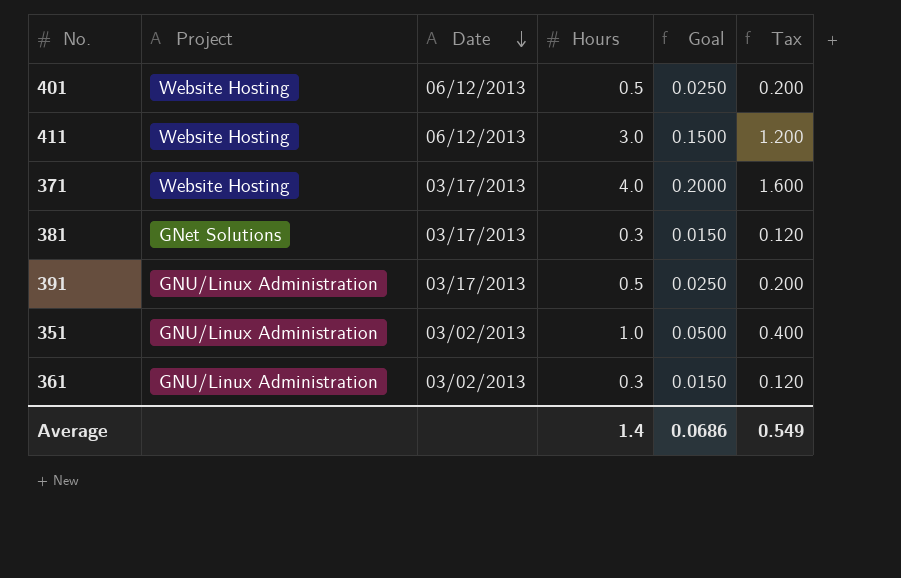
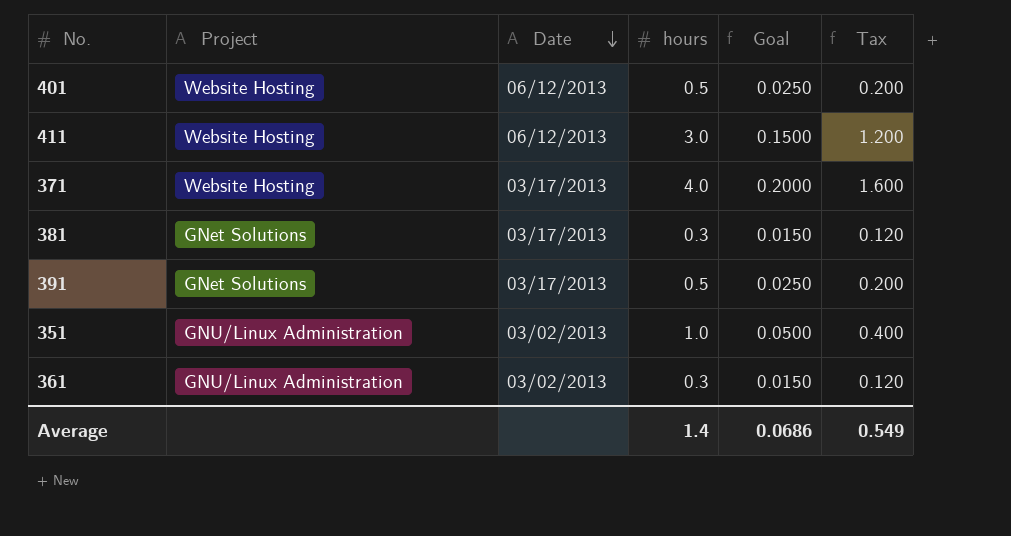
column name: Hours -> hours
391 | Project: GNU/Linux Administration -> GNet Solutions

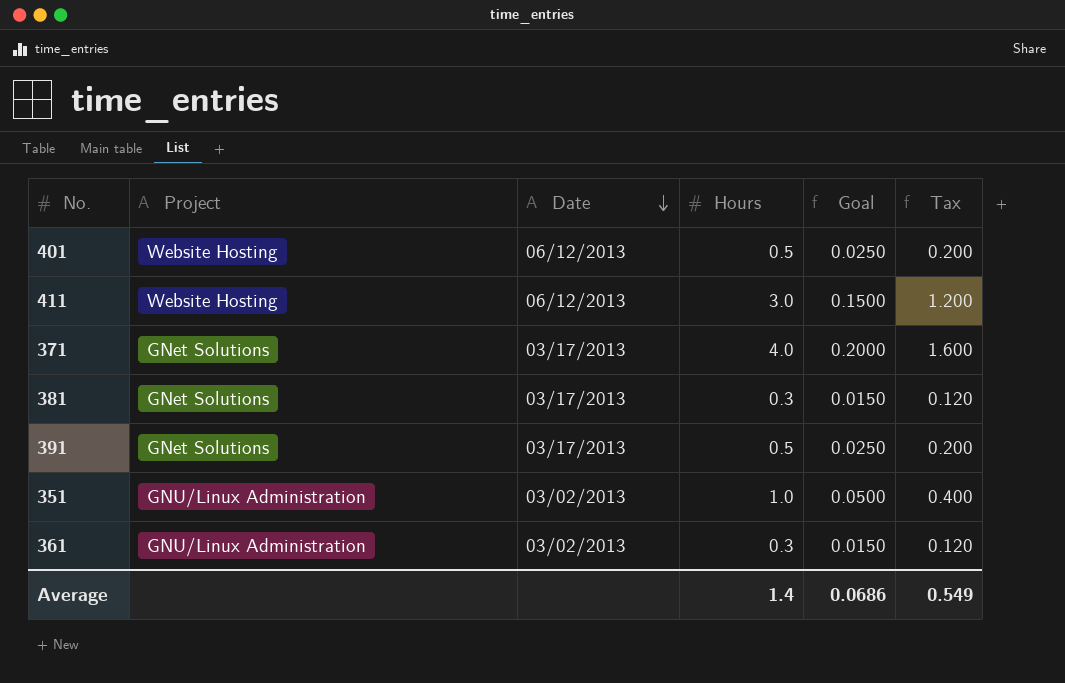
column name: hours -> Hours
371 | Project: Website Hosting -> GNet Solutions

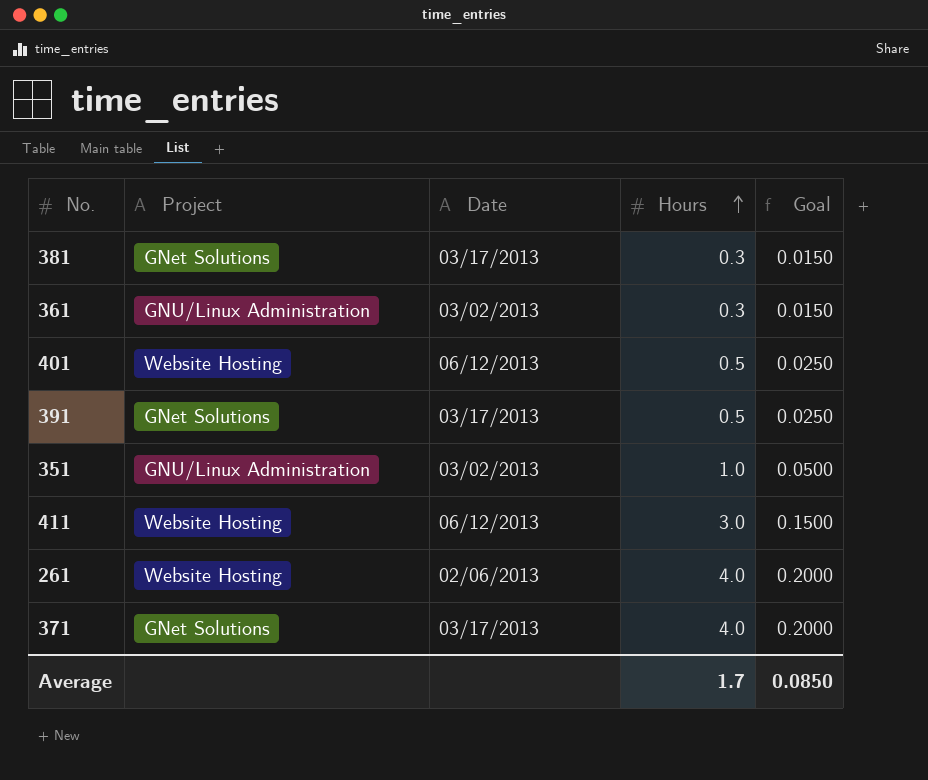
row order: Date descending -> Hours ascending
column Tax | formula: [Hours] * 0.4 -> none
row 261: none -> Website Hosting | 02/06/2013 | 4.0 | 0.2000
Average | Hours: 1.4 -> 1.7
Average | Goal: 0.0686 -> 0.0850

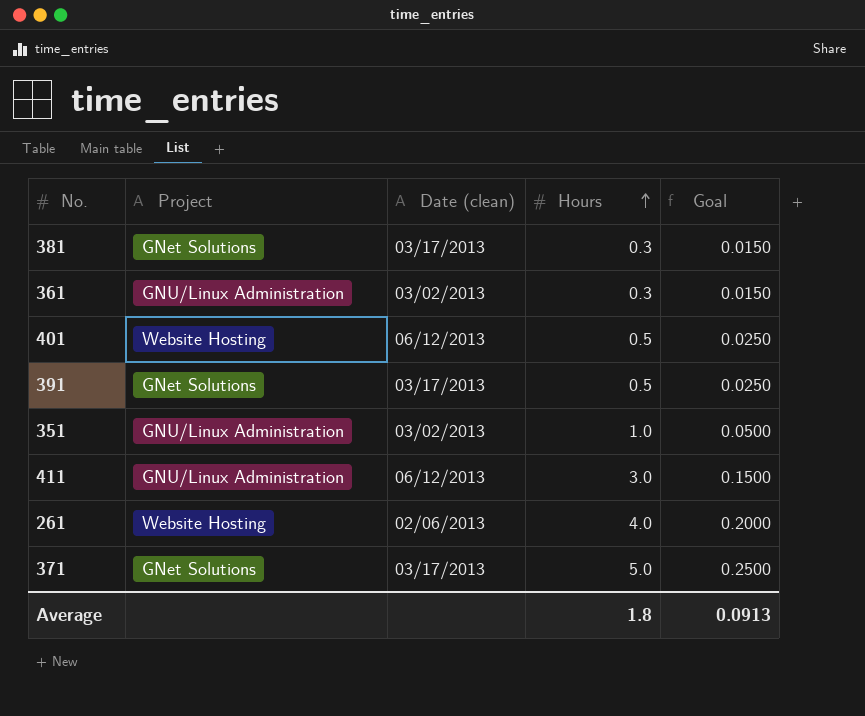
column name: Date -> Date (clean)
411 | Project: Website Hosting -> GNU/Linux Administration
371 | Hours: 4.0 -> 5.0
371 | Goal: 0.2000 -> 0.2500
Average | Hours: 1.7 -> 1.8
Average | Goal: 0.0850 -> 0.0913

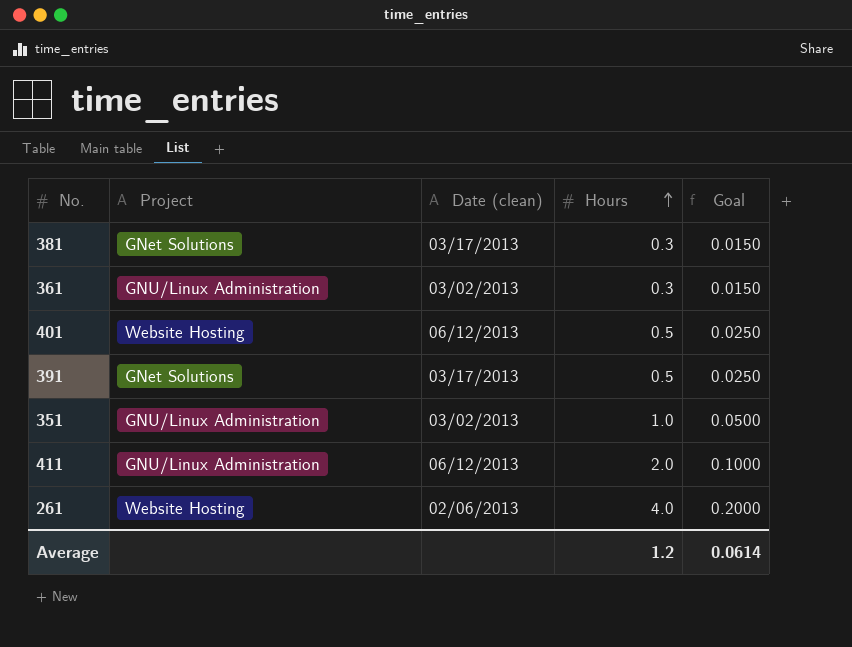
row 371: GNet Solutions | 03/17/2013 | 5.0 | 0.2500 -> none
411 | Hours: 3.0 -> 2.0
411 | Goal: 0.1500 -> 0.1000
Average | Hours: 1.8 -> 1.2
Average | Goal: 0.0913 -> 0.0614

